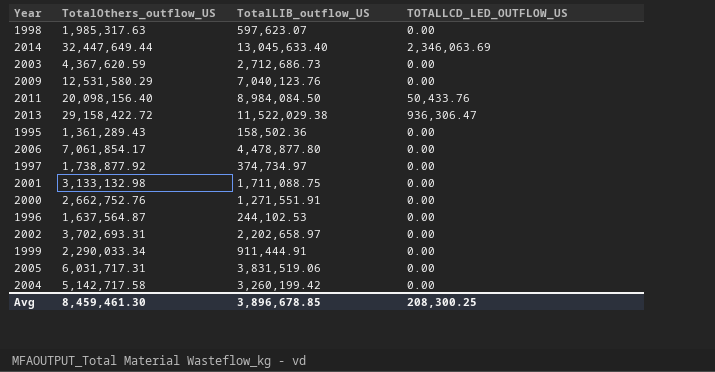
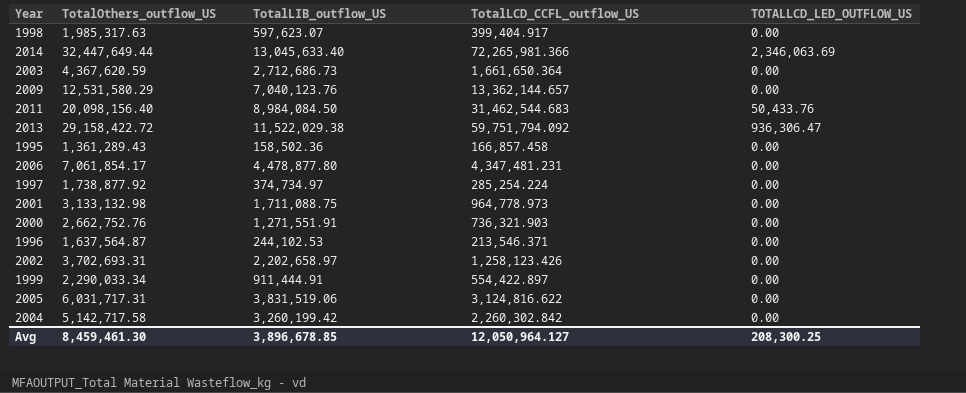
column TotalLCD_CCFL_outflow_US | position: none -> 4

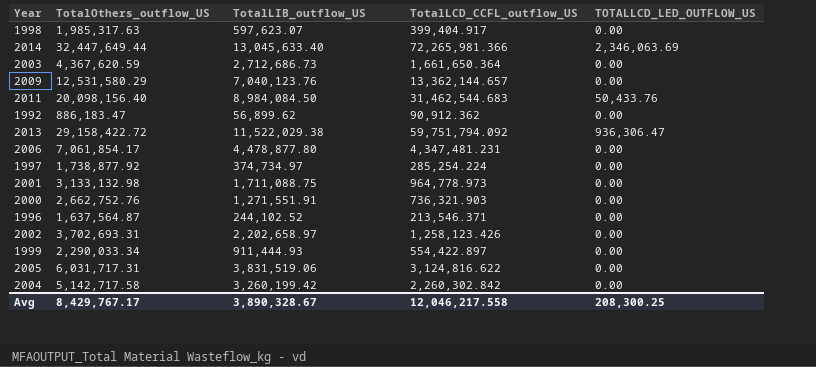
row 1995: 1,361,289.43 | 158,502.36 | 166,857.458 | 0.00 -> none
row 1992: none -> 886,183.47 | 56,899.62 | 90,912.362 | 0.00
1996 | TotalLIB_outflow_US: 244,102.53 -> 244,102.52
1999 | TotalLIB_outflow_US: 911,444.91 -> 911,444.93
Avg | TotalOthers_outflow_US: 8,459,461.30 -> 8,429,767.17
Avg | TotalLIB_outflow_US: 3,896,678.85 -> 3,890,328.67
Avg | TotalLCD_CCFL_outflow_US: 12,050,964.127 -> 12,046,217.558

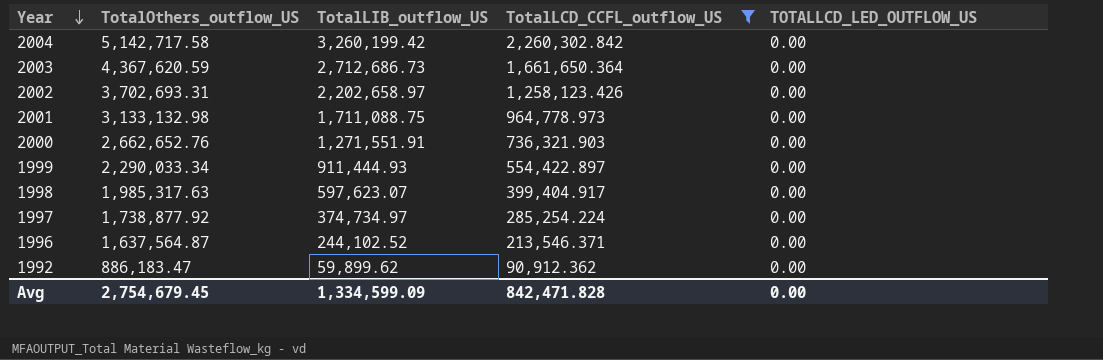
filter: none -> TotalLCD_CCFL_outflow_US <= 2,260,302.842
row order: none -> Year descending
2000 | TotalOthers_outflow_US: 2,662,752.76 -> 2,662,652.76
1992 | TotalLIB_outflow_US: 56,899.62 -> 59,899.62
Avg | TotalOthers_outflow_US: 8,429,767.17 -> 2,754,679.45
Avg | TotalLIB_outflow_US: 3,890,328.67 -> 1,334,599.09
Avg | TotalLCD_CCFL_outflow_US: 12,046,217.558 -> 842,471.828
Avg | TOTALLCD_LED_OUTFLOW_US: 208,300.25 -> 0.00

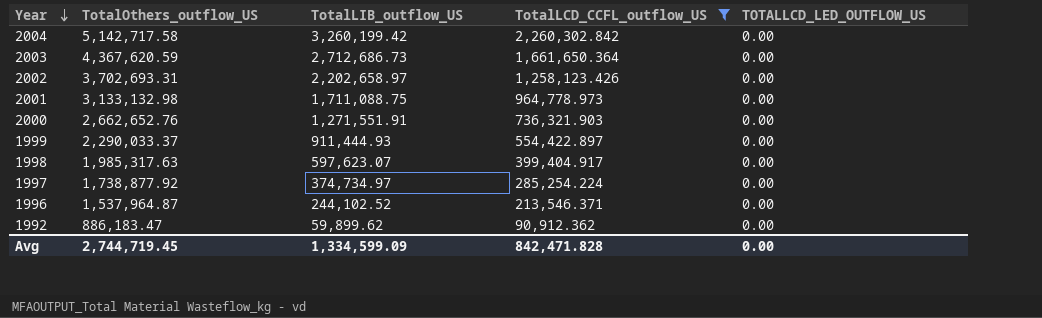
1999 | TotalOthers_outflow_US: 2,290,033.34 -> 2,290,033.37
1996 | TotalOthers_outflow_US: 1,637,564.87 -> 1,537,964.87
Avg | TotalOthers_outflow_US: 2,754,679.45 -> 2,744,719.45

